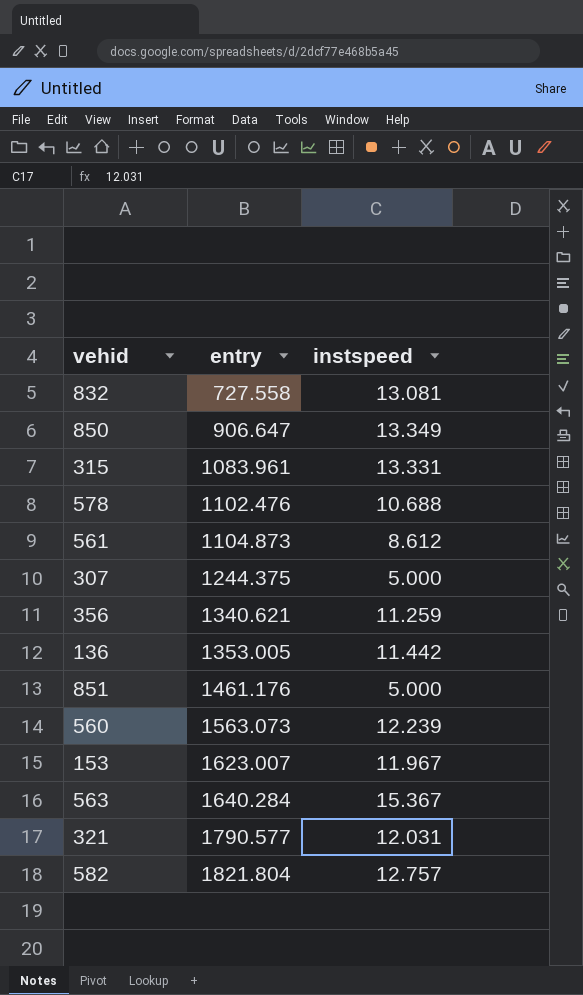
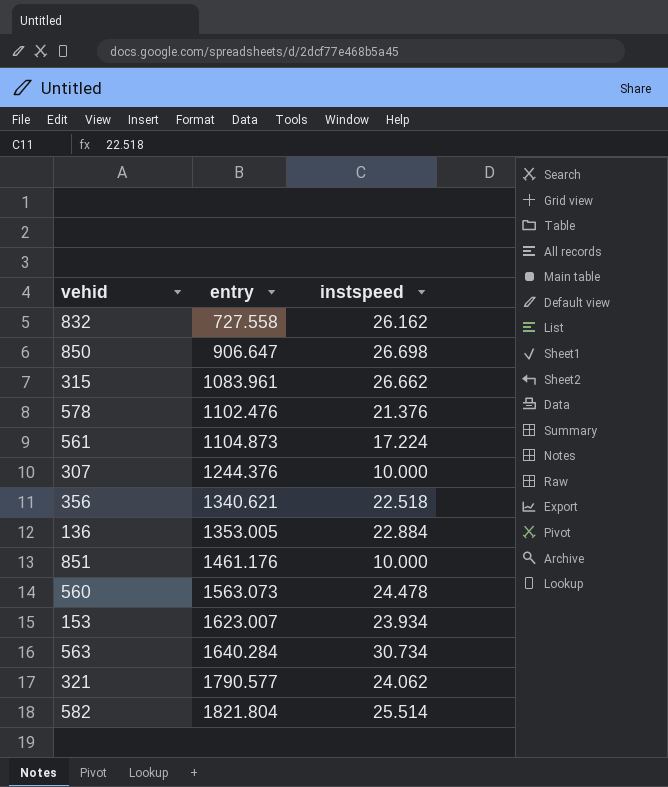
832 | instspeed: 13.081 -> 26.162
850 | instspeed: 13.349 -> 26.698
315 | instspeed: 13.331 -> 26.662
578 | instspeed: 10.688 -> 21.376
561 | instspeed: 8.612 -> 17.224
307 | entry: 1244.375 -> 1244.376
307 | instspeed: 5.000 -> 10.000
356 | instspeed: 11.259 -> 22.518
136 | instspeed: 11.442 -> 22.884
851 | instspeed: 5.000 -> 10.000
560 | instspeed: 12.239 -> 24.478
153 | instspeed: 11.967 -> 23.934
563 | instspeed: 15.367 -> 30.734
321 | instspeed: 12.031 -> 24.062
582 | instspeed: 12.757 -> 25.514

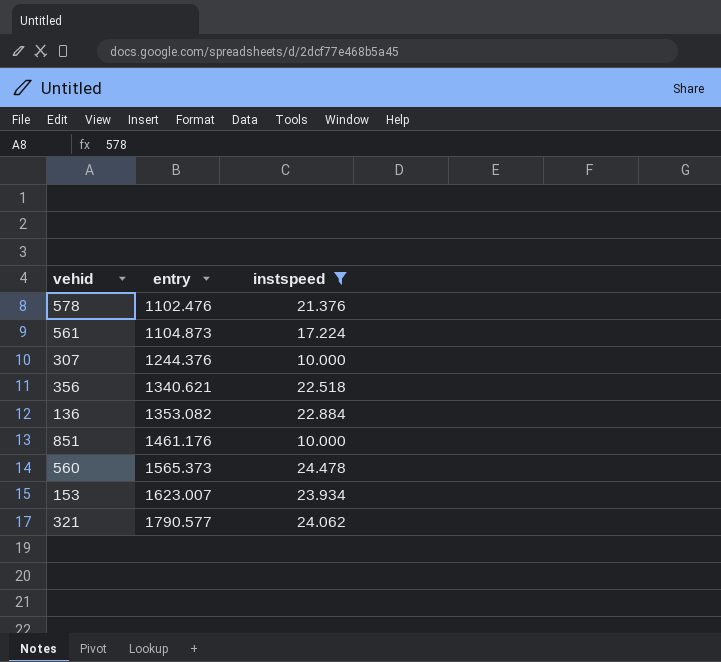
filter: none -> instspeed <= 24.478
136 | entry: 1353.005 -> 1353.082
560 | entry: 1563.073 -> 1565.373

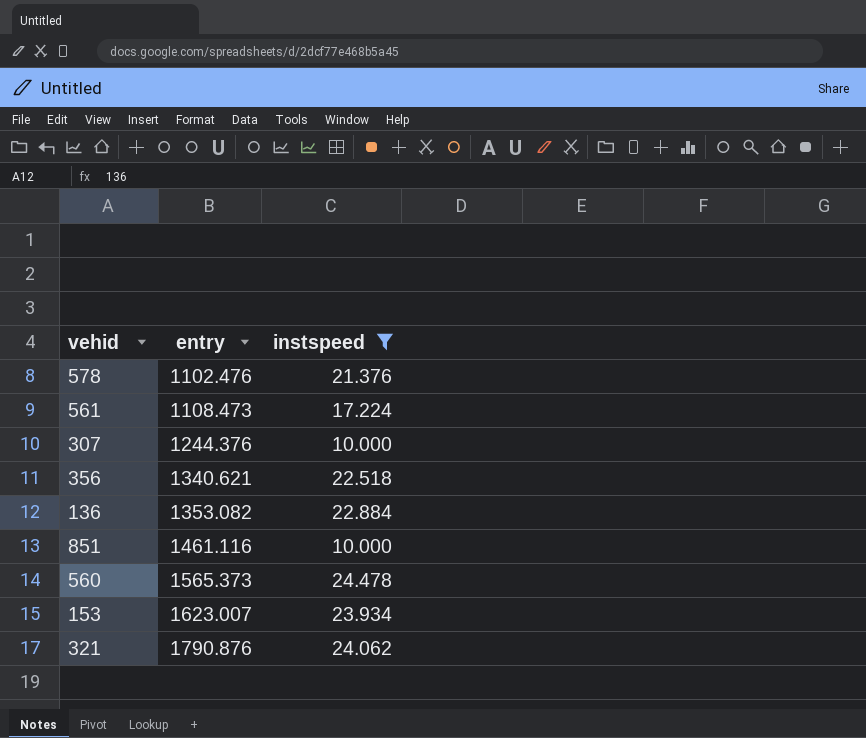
561 | entry: 1104.873 -> 1108.473
851 | entry: 1461.176 -> 1461.116
321 | entry: 1790.577 -> 1790.876

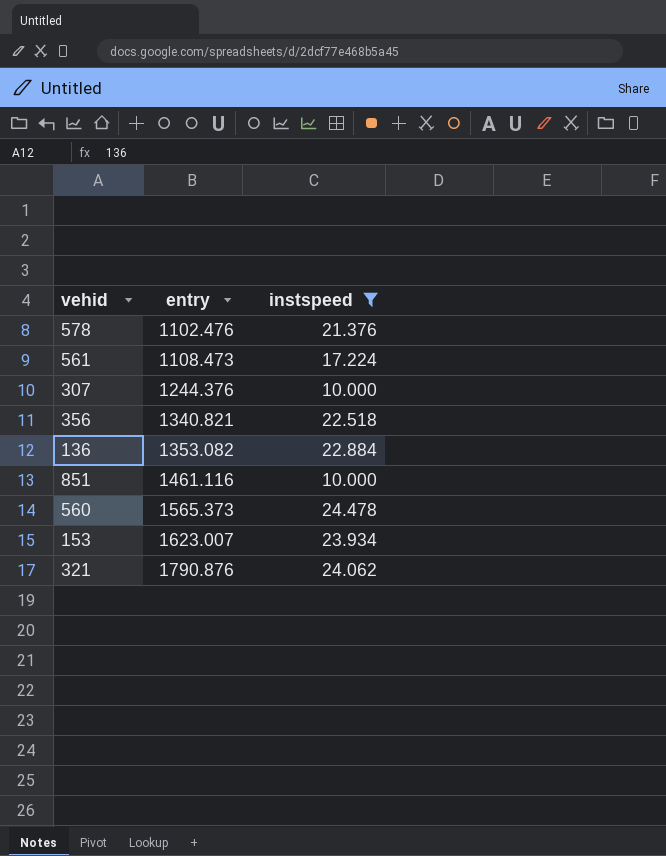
356 | entry: 1340.621 -> 1340.821

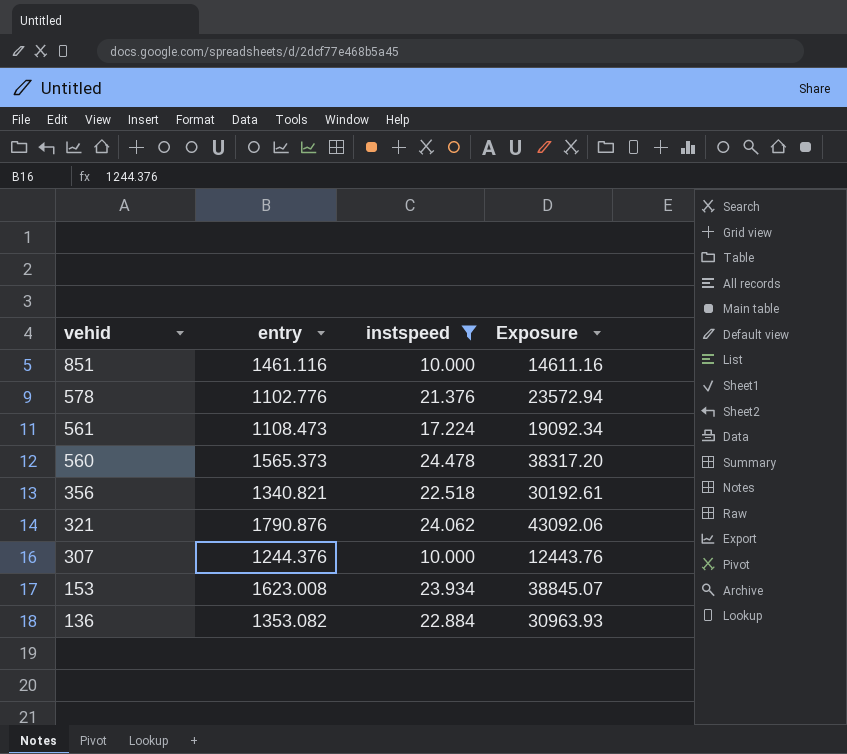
row order: entry ascending -> vehid descending
column Exposure | formula: none -> [entry] * [instspeed]
578 | entry: 1102.476 -> 1102.776
153 | entry: 1623.007 -> 1623.008

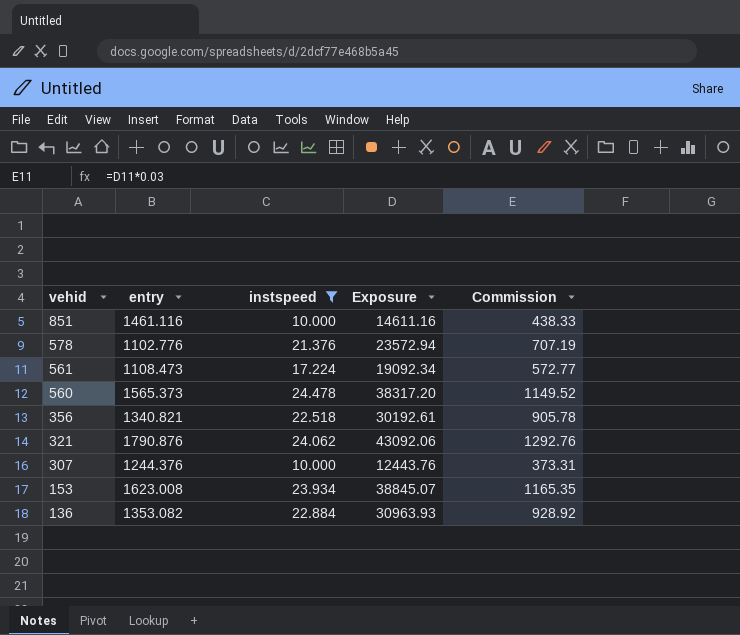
column Commission | formula: none -> [Exposure] * 0.03

